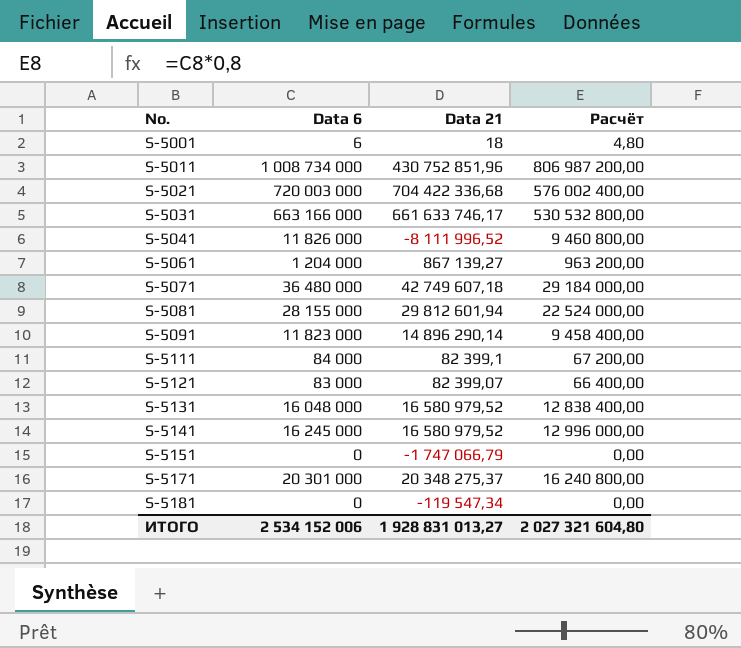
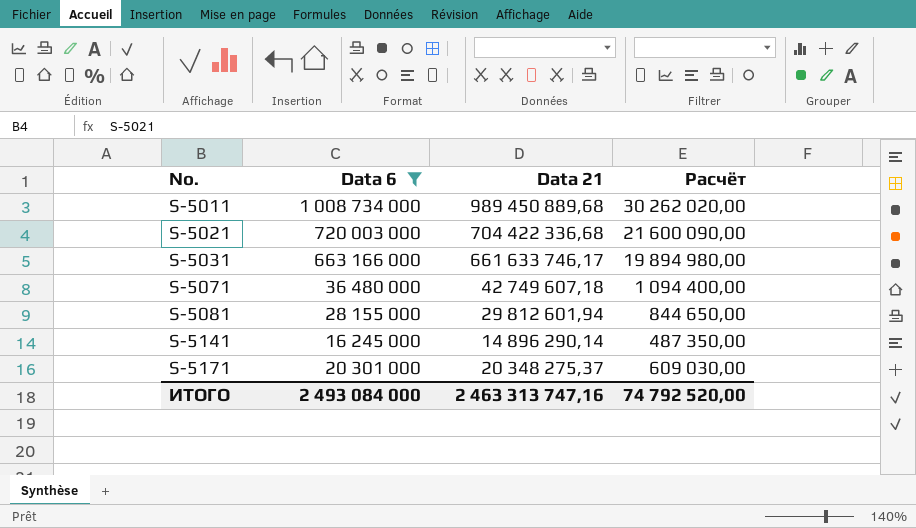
filter: none -> Data 6 >= 16 245 000
column Расчёт | formula: [Data 6] * 0,8 -> [Data 6] * 0,03
S-5011 | Data 21: 430 752 851,96 -> 989 450 889,68
S-5141 | Data 21: 16 580 979,52 -> 14 896 290,14
ИТОГО | Data 6: 2 534 152 006 -> 2 493 084 000
ИТОГО | Data 21: 1 928 831 013,27 -> 2 463 313 747,16
ИТОГО | Расчёт: 2 027 321 604,80 -> 74 792 520,00

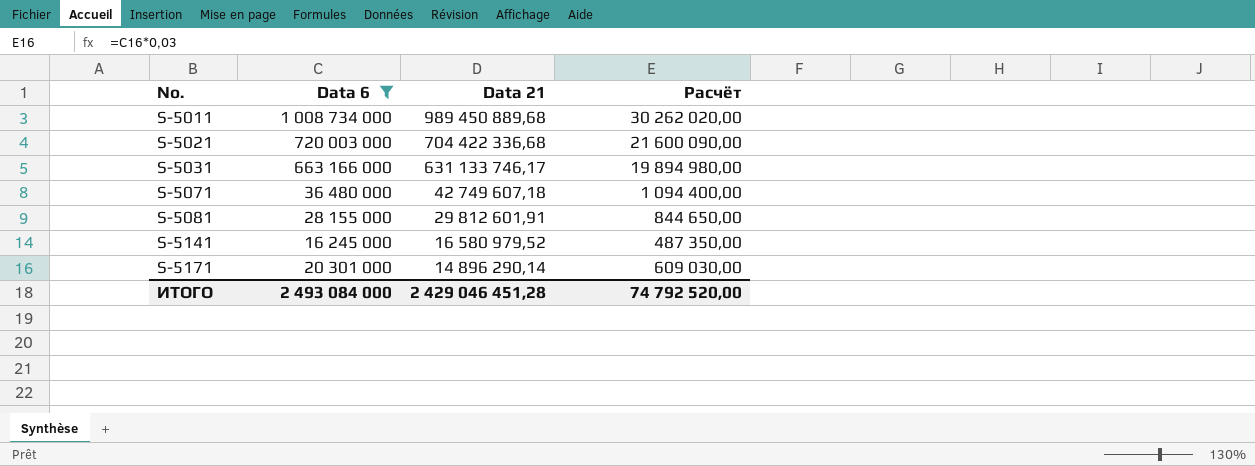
S-5031 | Data 21: 661 633 746,17 -> 631 133 746,17
S-5081 | Data 21: 29 812 601,94 -> 29 812 601,91
S-5141 | Data 21: 14 896 290,14 -> 16 580 979,52
S-5171 | Data 21: 20 348 275,37 -> 14 896 290,14
ИТОГО | Data 21: 2 463 313 747,16 -> 2 429 046 451,28

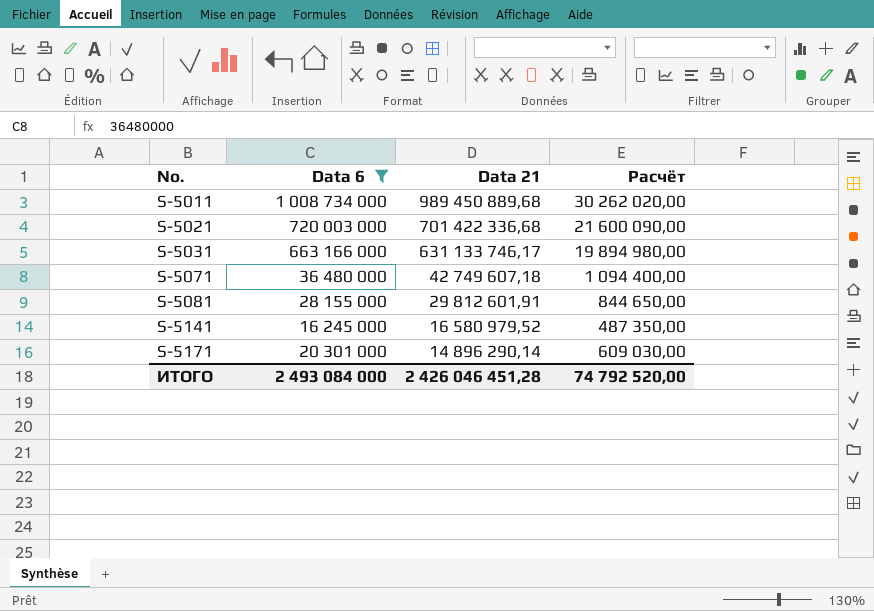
S-5021 | Data 21: 704 422 336,68 -> 701 422 336,68
ИТОГО | Data 21: 2 429 046 451,28 -> 2 426 046 451,28

